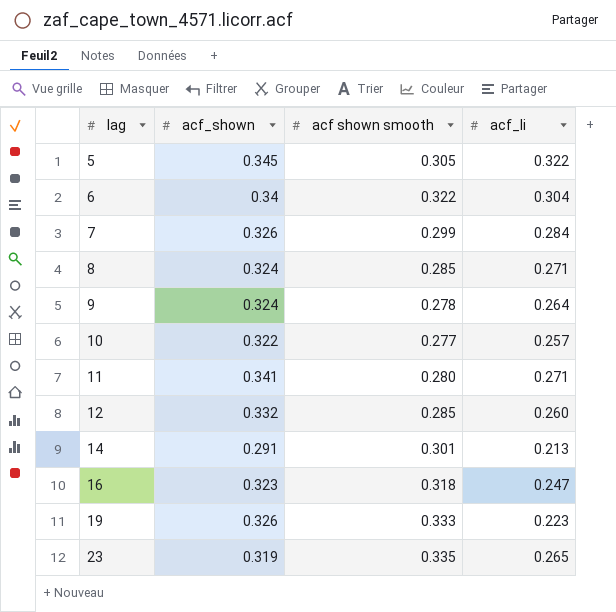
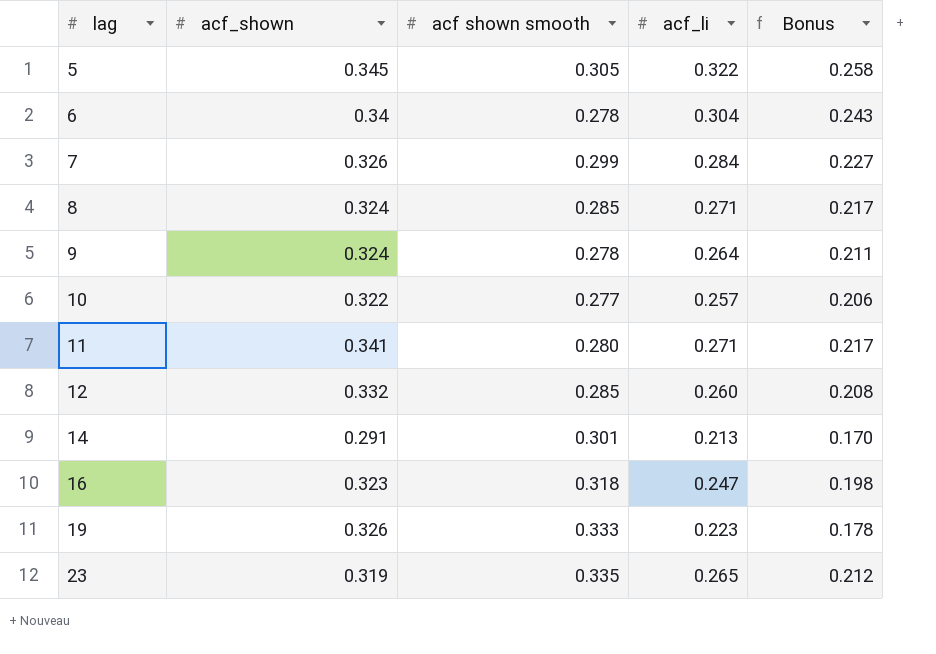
column Bonus | formula: none -> [acf_li] * 0.8
6 | acf shown smooth: 0.322 -> 0.278

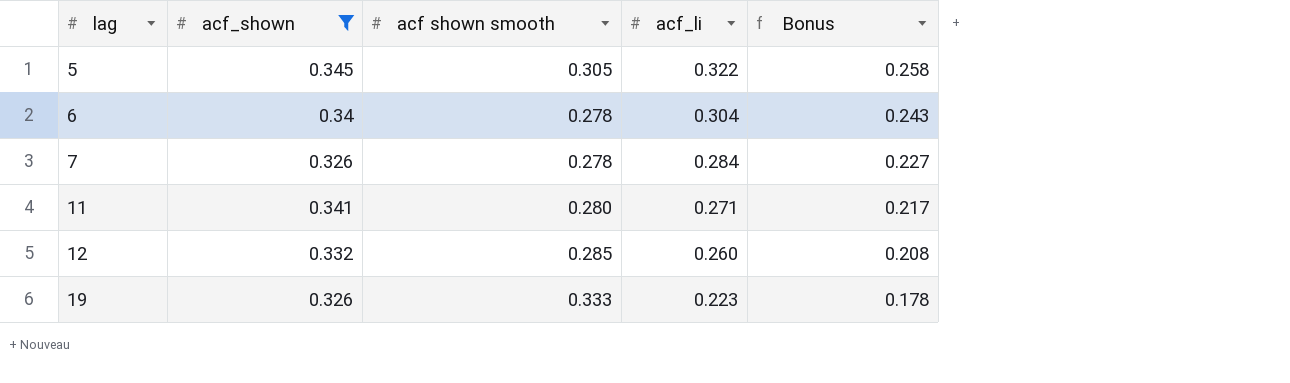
filter: none -> acf_shown >= 0.326
7 | acf shown smooth: 0.299 -> 0.278

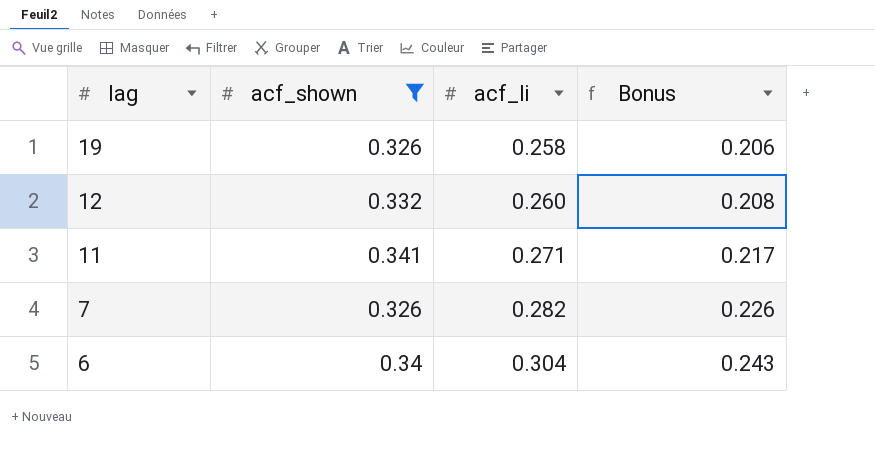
row order: lag ascending -> lag descending
column acf shown smooth | position: 3 -> none
row 5: 0.345 | 0.305 | 0.322 | 0.258 -> none
19 | acf_li: 0.223 -> 0.258
19 | Bonus: 0.178 -> 0.206
7 | acf_li: 0.284 -> 0.282
7 | Bonus: 0.227 -> 0.226

